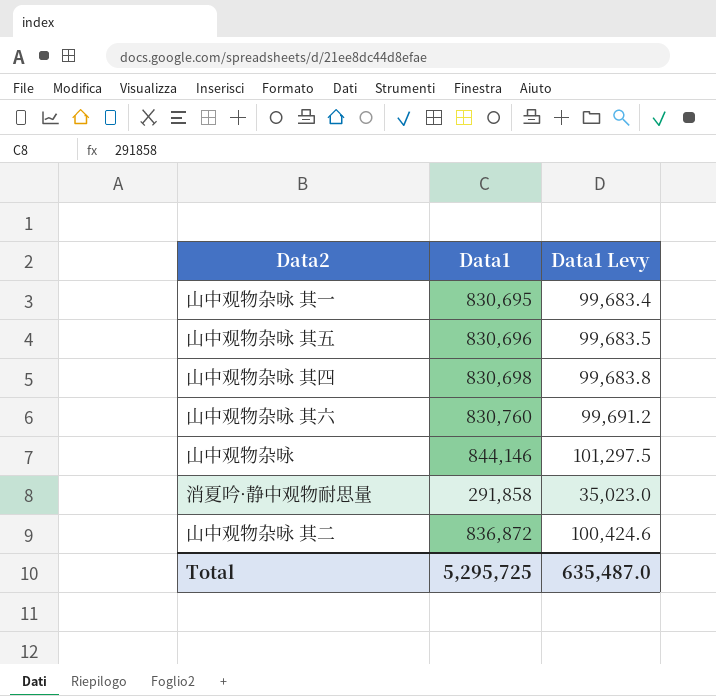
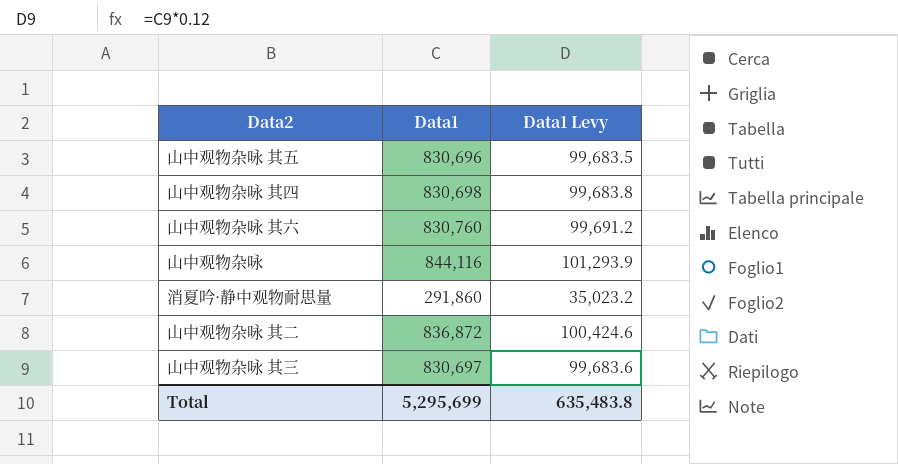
row 山中观物杂咏 其一: 830,695 | 99,683.4 -> none
山中观物杂咏 | Data1: 844,146 -> 844,116
山中观物杂咏 | Data1 Levy: 101,297.5 -> 101,293.9
消夏吟·静中观物耐思量 | Data1: 291,858 -> 291,860
消夏吟·静中观物耐思量 | Data1 Levy: 35,023.0 -> 35,023.2
row 山中观物杂咏 其三: none -> 830,697 | 99,683.6
Total | Data1: 5,295,725 -> 5,295,699
Total | Data1 Levy: 635,487.0 -> 635,483.8

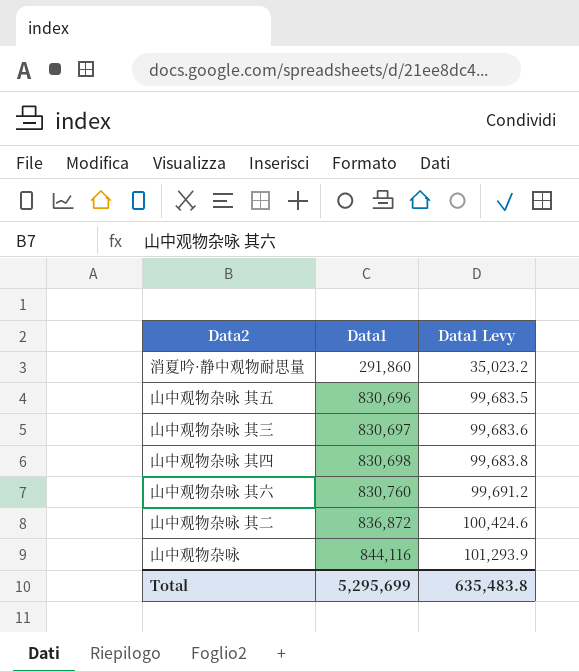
row order: none -> Data1 ascending

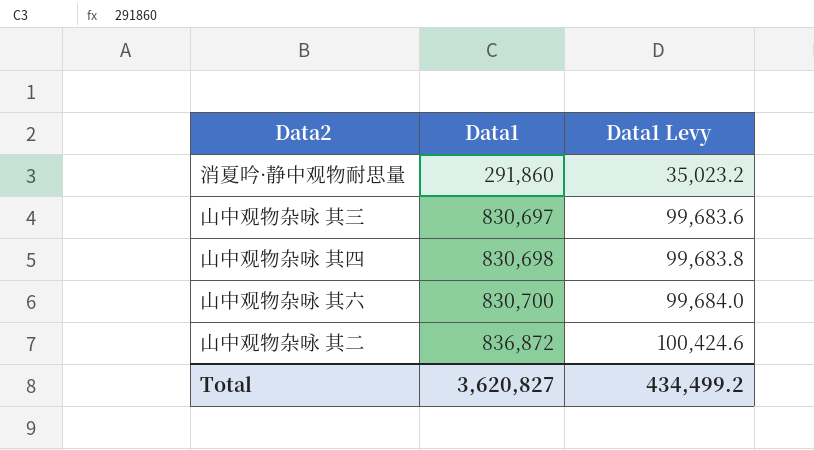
row 山中观物杂咏 其五: 830,696 | 99,683.5 -> none
row 山中观物杂咏: 844,116 | 101,293.9 -> none
山中观物杂咏 其六 | Data1: 830,760 -> 830,700
山中观物杂咏 其六 | Data1 Levy: 99,691.2 -> 99,684.0
Total | Data1: 5,295,699 -> 3,620,827
Total | Data1 Levy: 635,483.8 -> 434,499.2

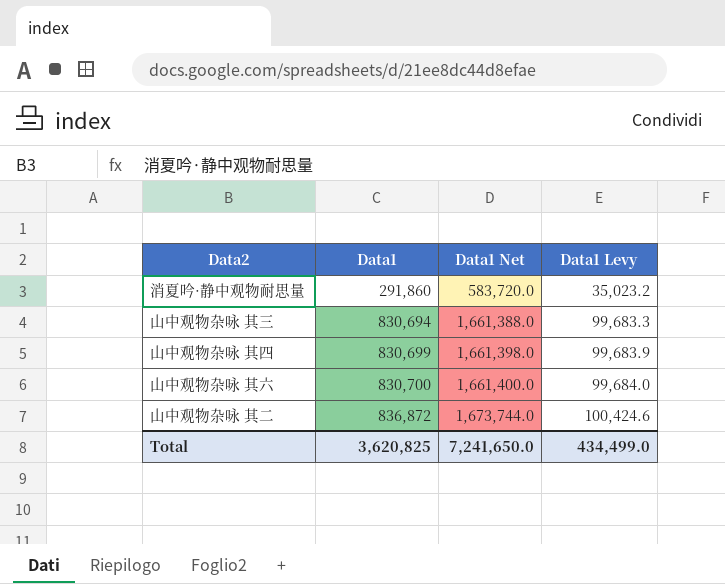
column Data1 Net | formula: none -> [Data1] * 2
山中观物杂咏 其三 | Data1: 830,697 -> 830,694
山中观物杂咏 其三 | Data1 Levy: 99,683.6 -> 99,683.3
山中观物杂咏 其四 | Data1: 830,698 -> 830,699
山中观物杂咏 其四 | Data1 Levy: 99,683.8 -> 99,683.9
Total | Data1: 3,620,827 -> 3,620,825
Total | Data1 Levy: 434,499.2 -> 434,499.0

